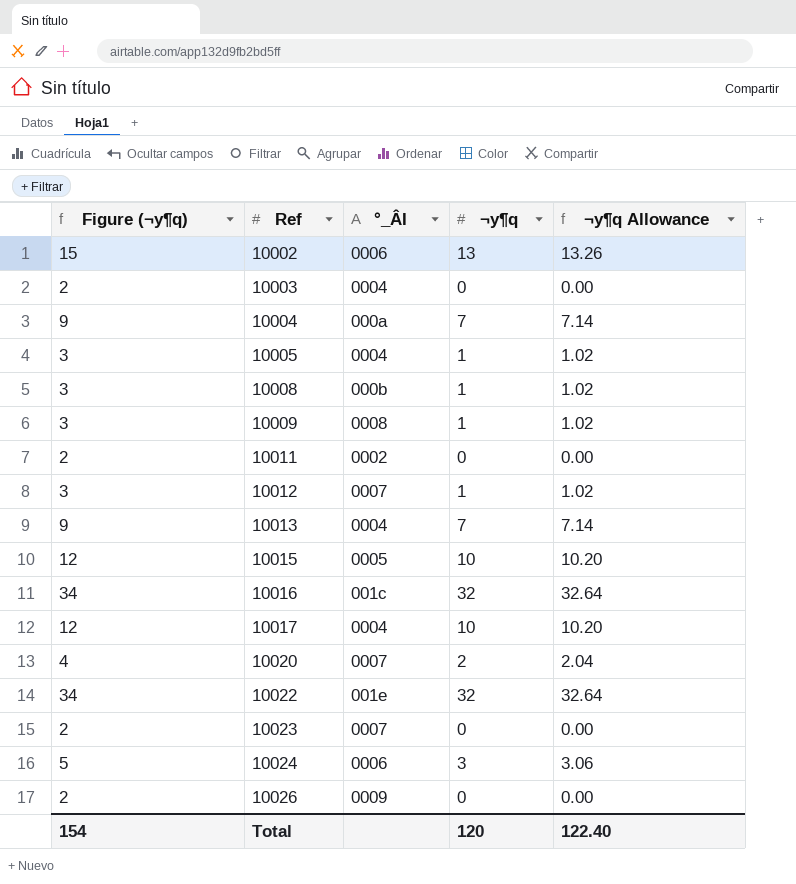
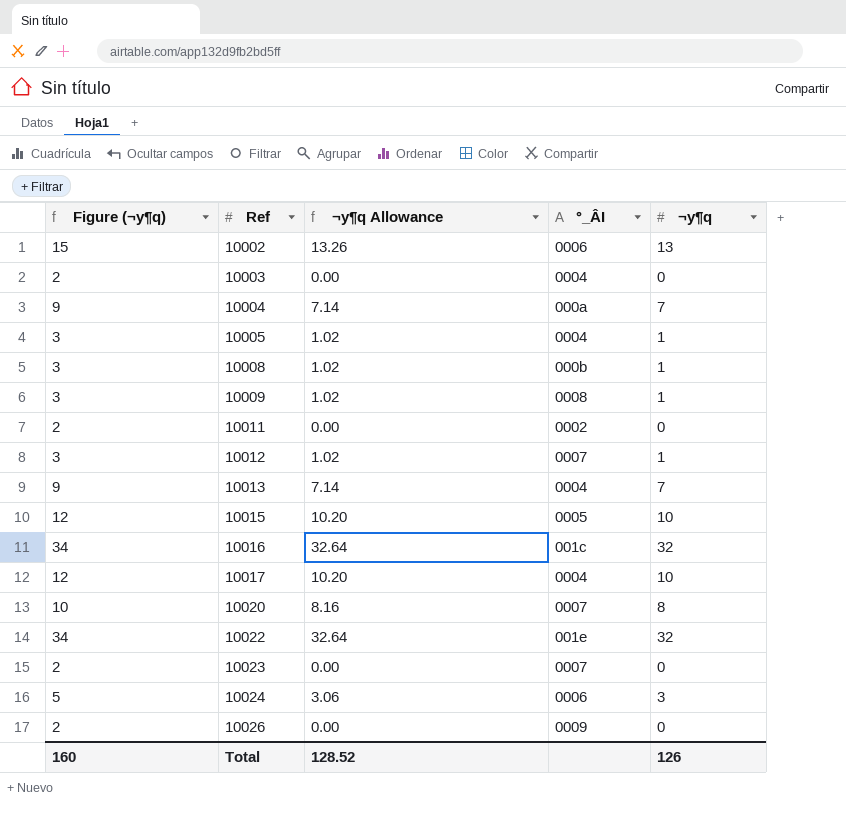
column ¬y¶q Allowance | position: 5 -> 3
10020 | Figure (¬y¶q): 4 -> 10
10020 | ¬y¶q Allowance: 2.04 -> 8.16
10020 | ¬y¶q: 2 -> 8
Total | Figure (¬y¶q): 154 -> 160
Total | ¬y¶q Allowance: 122.40 -> 128.52
Total | ¬y¶q: 120 -> 126

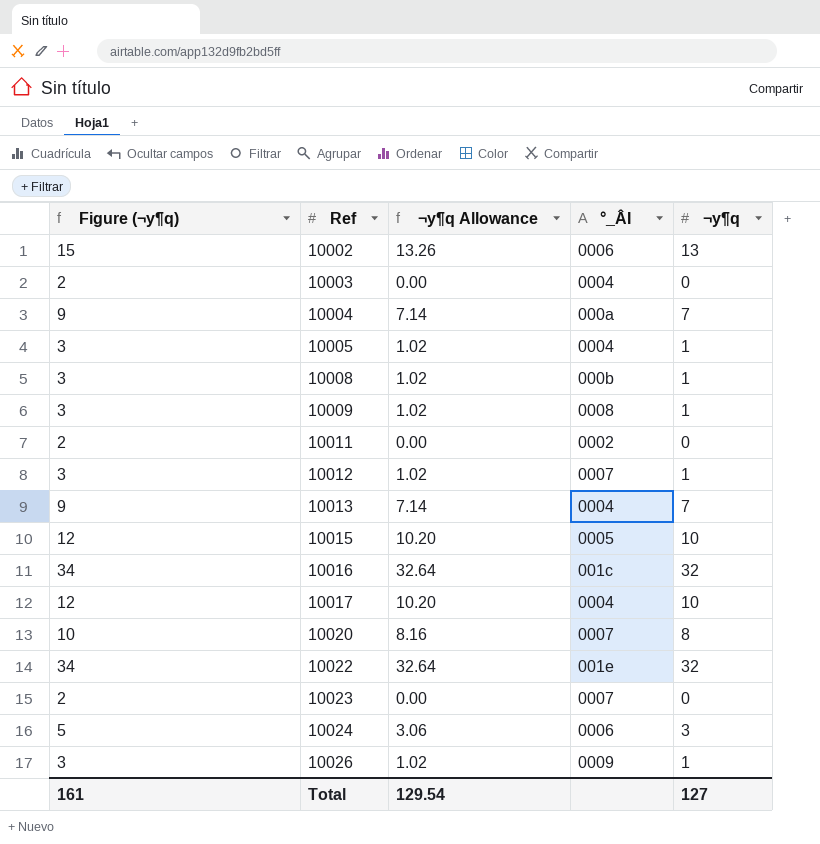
10026 | Figure (¬y¶q): 2 -> 3
10026 | ¬y¶q Allowance: 0.00 -> 1.02
10026 | ¬y¶q: 0 -> 1
Total | Figure (¬y¶q): 160 -> 161
Total | ¬y¶q Allowance: 128.52 -> 129.54
Total | ¬y¶q: 126 -> 127

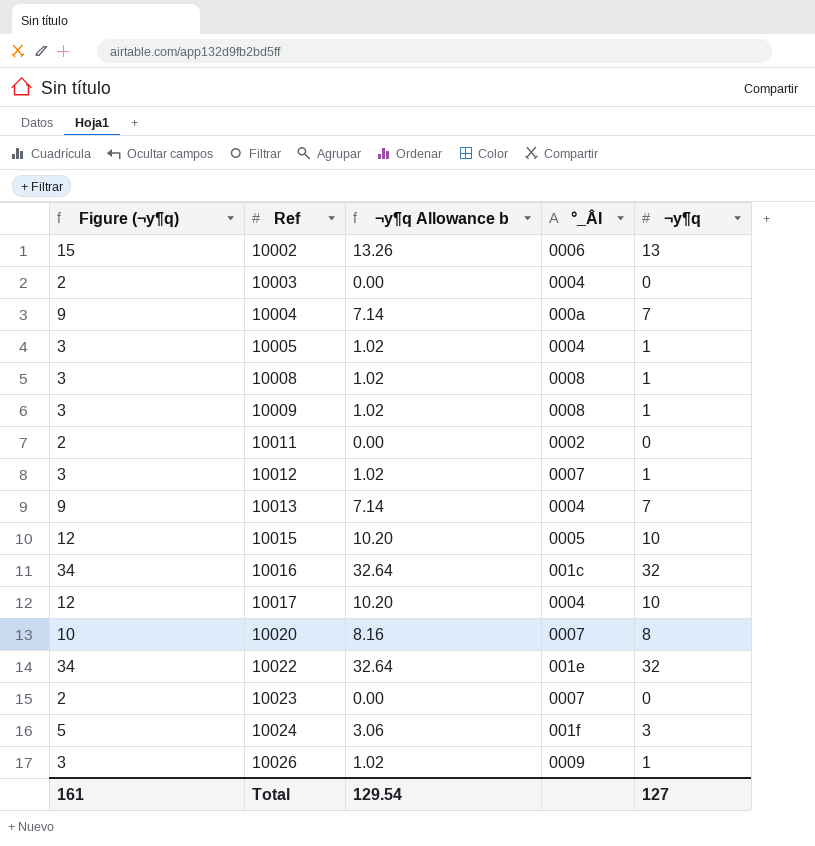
column name: ¬y¶q Allowance -> ¬y¶q Allowance b
10008 | °_ÂI: 000b -> 0008
10024 | °_ÂI: 0006 -> 001f

